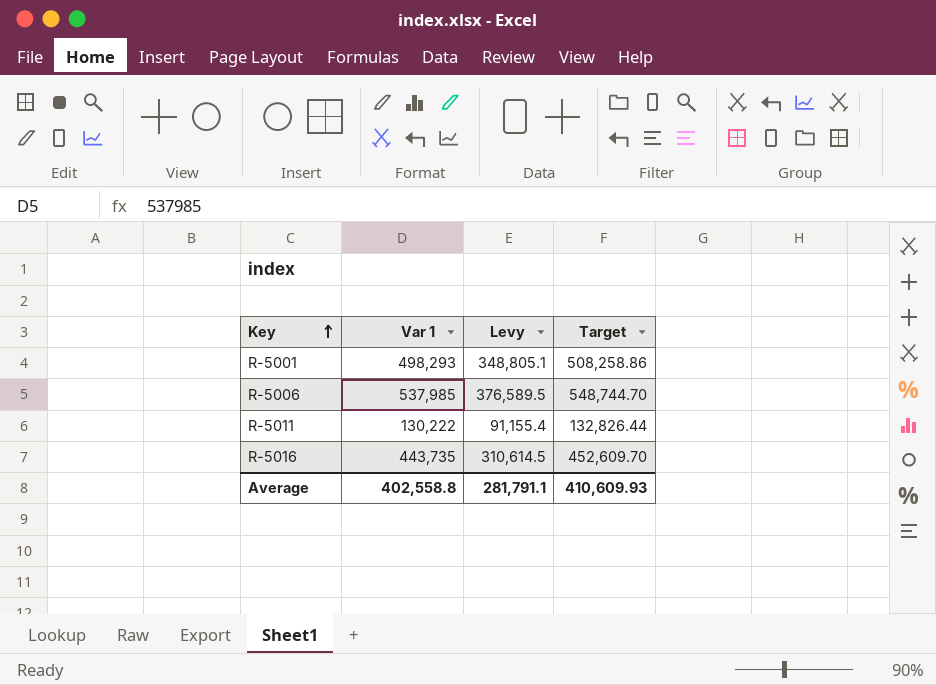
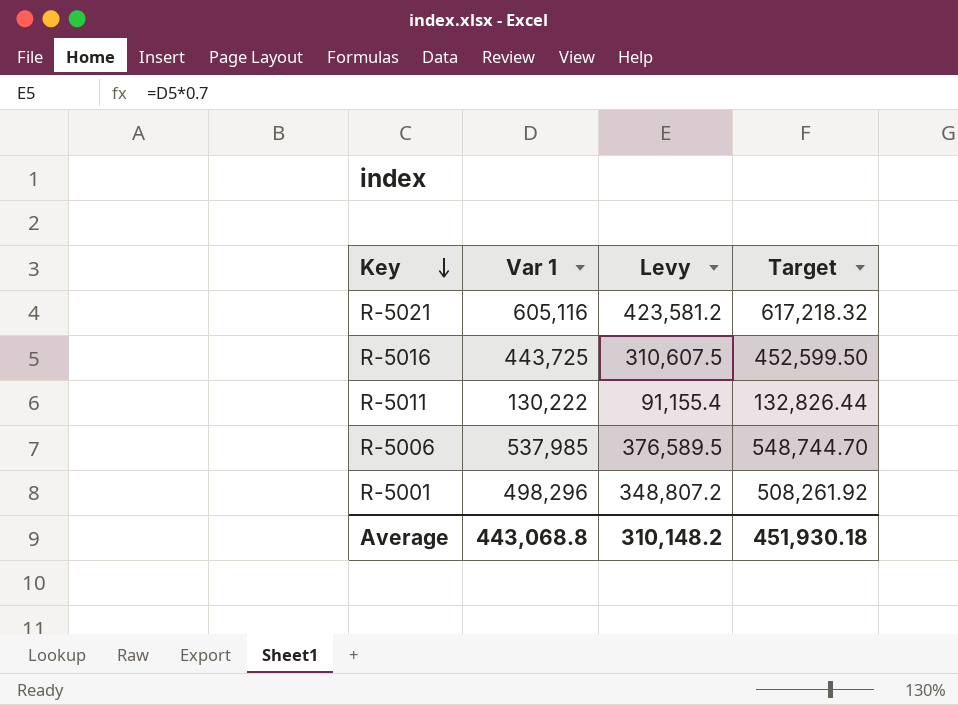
row order: Key ascending -> Key descending
row R-5021: none -> 605,116 | 423,581.2 | 617,218.32
R-5016 | Var 1: 443,735 -> 443,725
R-5016 | Levy: 310,614.5 -> 310,607.5
R-5016 | Target: 452,609.70 -> 452,599.50
R-5001 | Var 1: 498,293 -> 498,296
R-5001 | Levy: 348,805.1 -> 348,807.2
R-5001 | Target: 508,258.86 -> 508,261.92
Average | Var 1: 402,558.8 -> 443,068.8
Average | Levy: 281,791.1 -> 310,148.2
Average | Target: 410,609.93 -> 451,930.18

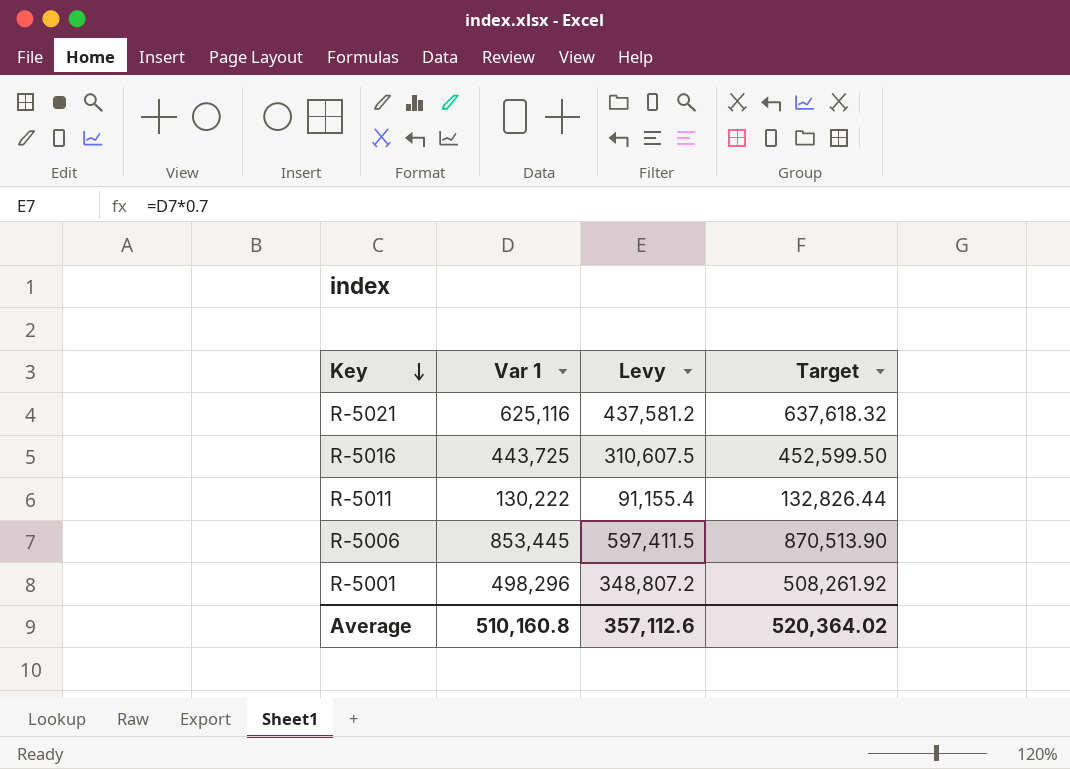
R-5021 | Var 1: 605,116 -> 625,116
R-5021 | Levy: 423,581.2 -> 437,581.2
R-5021 | Target: 617,218.32 -> 637,618.32
R-5006 | Var 1: 537,985 -> 853,445
R-5006 | Levy: 376,589.5 -> 597,411.5
R-5006 | Target: 548,744.70 -> 870,513.90
Average | Var 1: 443,068.8 -> 510,160.8
Average | Levy: 310,148.2 -> 357,112.6
Average | Target: 451,930.18 -> 520,364.02

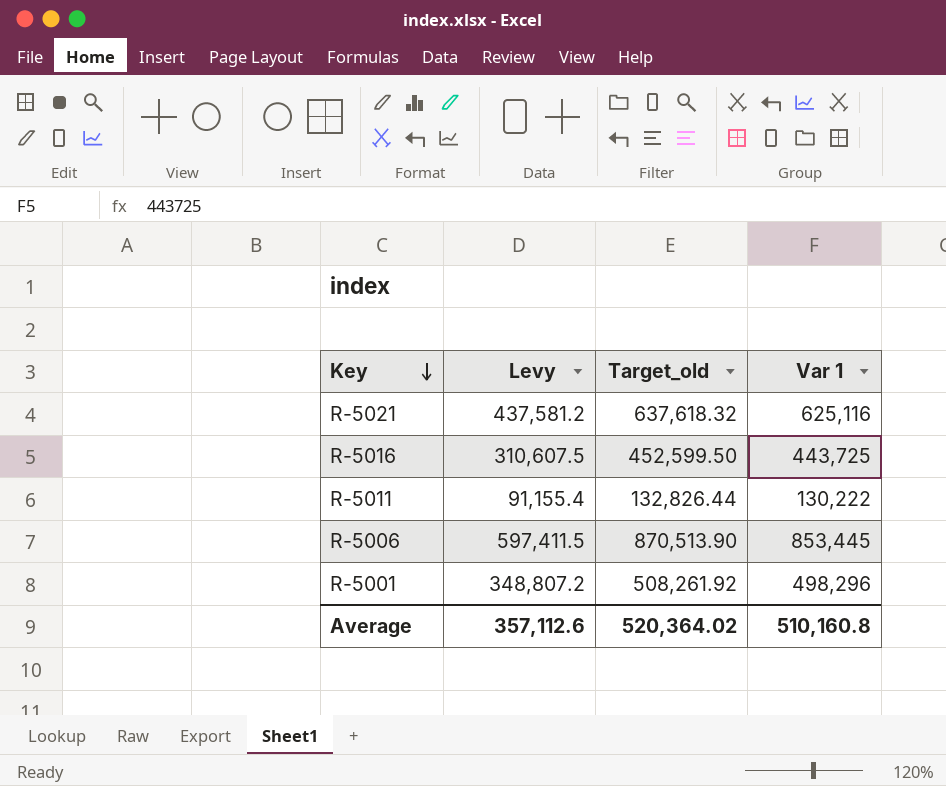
column name: Target -> Target_old
column Var 1 | position: 2 -> 4

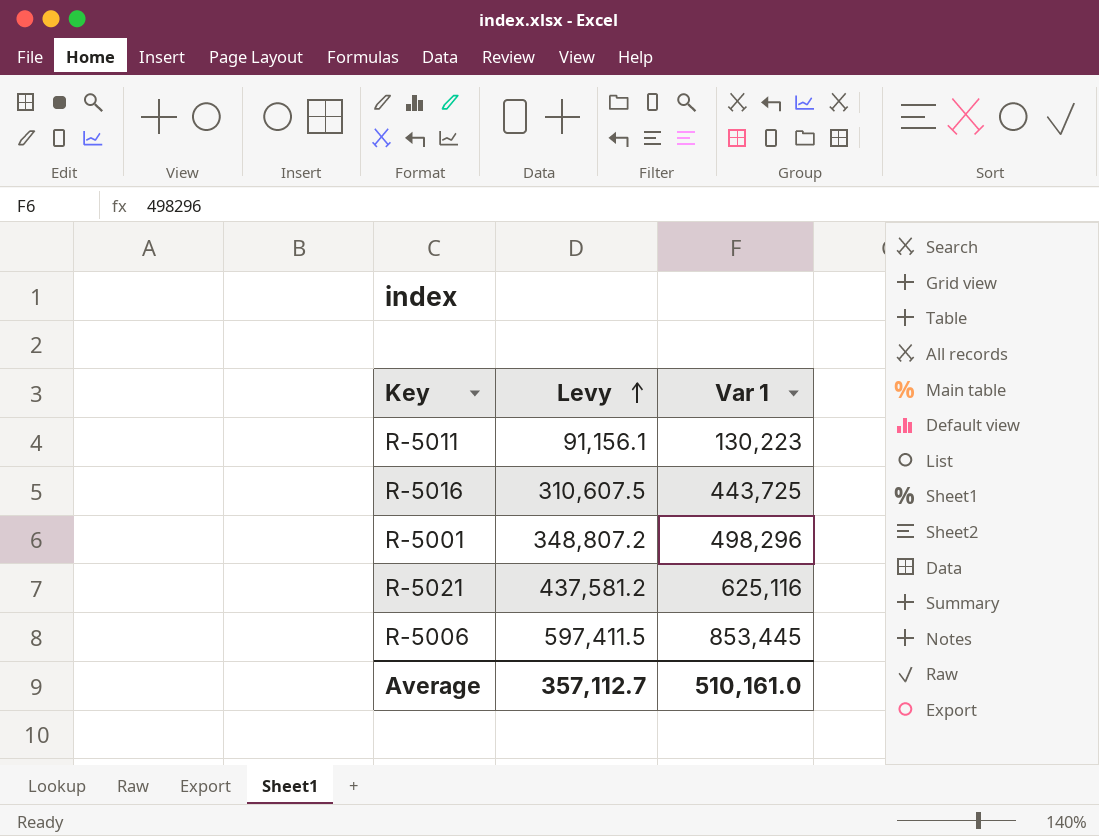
row order: Key descending -> Levy ascending
column Target_old | formula: [Var 1] * 1.02 -> none
R-5011 | Levy: 91,155.4 -> 91,156.1
R-5011 | Var 1: 130,222 -> 130,223
Average | Levy: 357,112.6 -> 357,112.7
Average | Var 1: 510,160.8 -> 510,161.0

